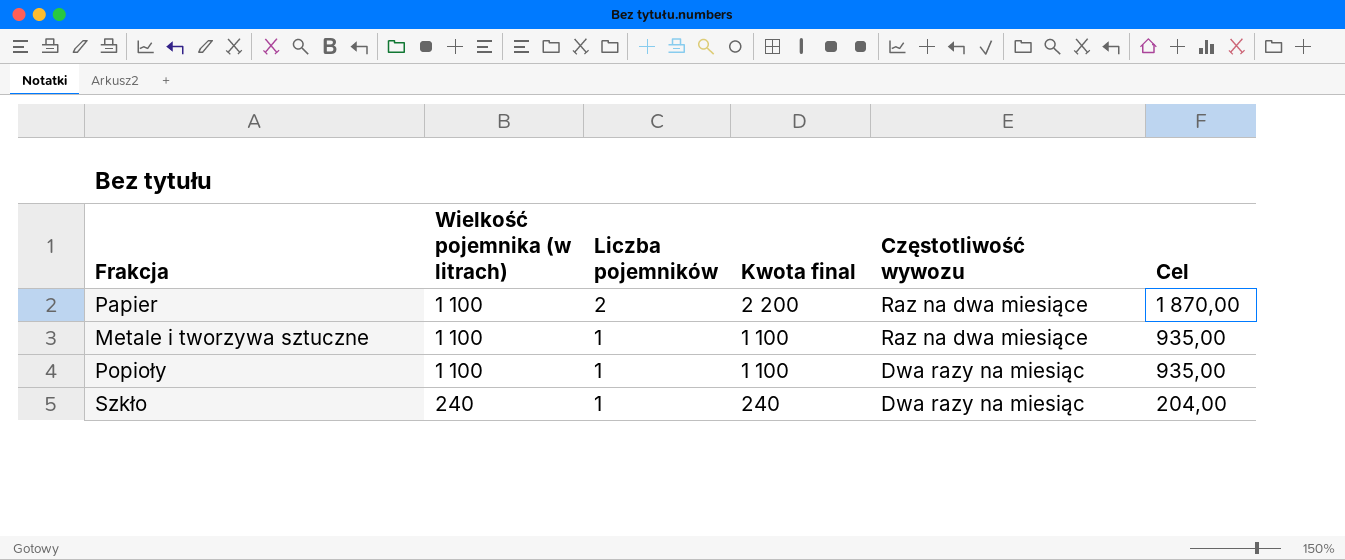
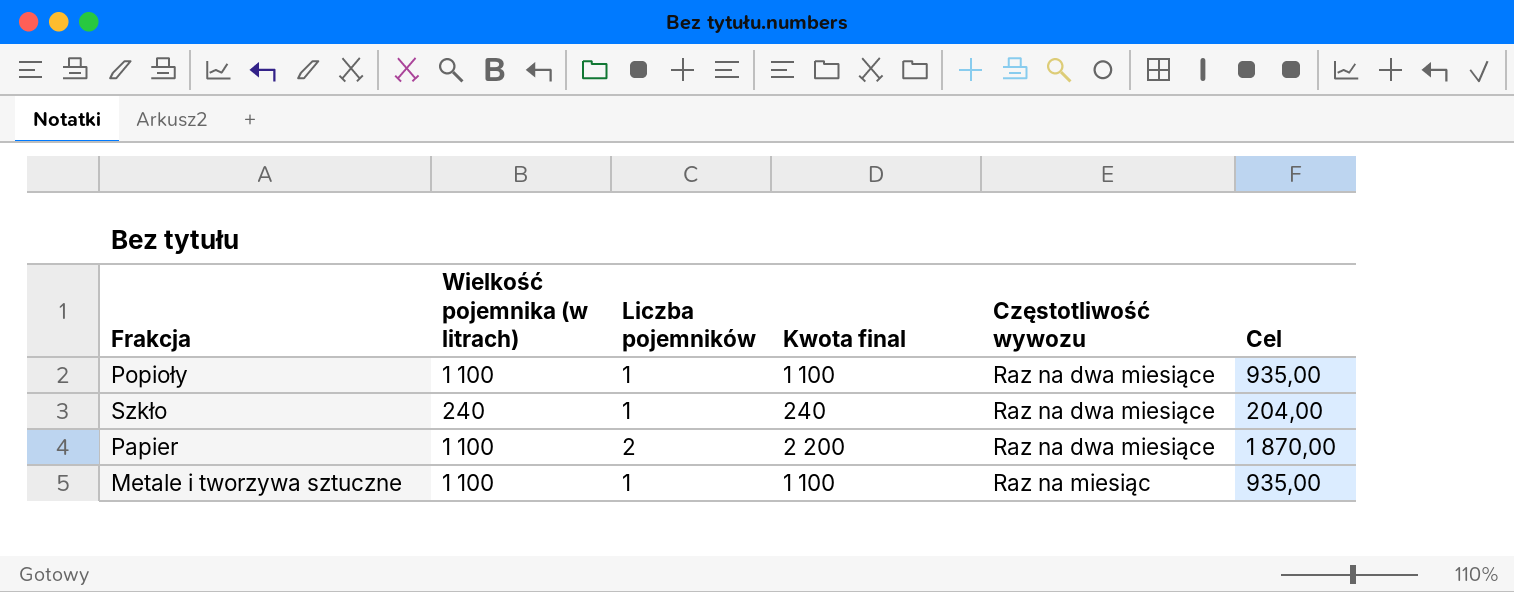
row order: Wielkość pojemnika (w litrach) descending -> Częstotliwość wywozu ascending
Popioły | Częstotliwość wywozu: Dwa razy na miesiąc -> Raz na dwa miesiące
Szkło | Częstotliwość wywozu: Dwa razy na miesiąc -> Raz na dwa miesiące
Metale i tworzywa sztuczne | Częstotliwość wywozu: Raz na dwa miesiące -> Raz na miesiąc

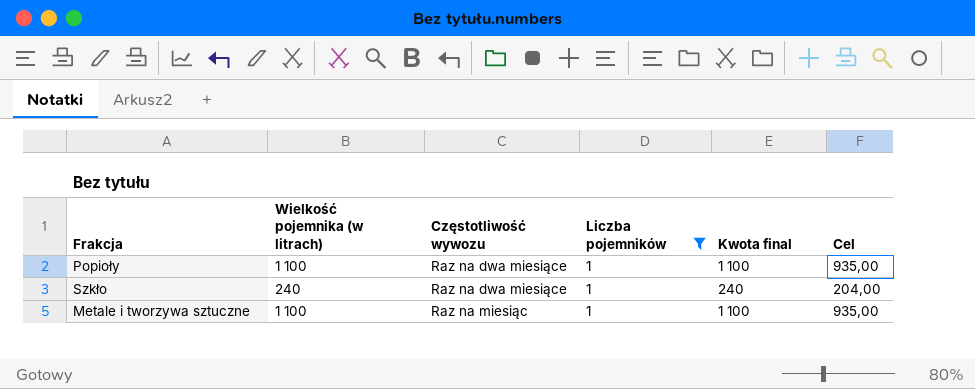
filter: none -> Liczba pojemników = 1
column Częstotliwość wywozu | position: 5 -> 3

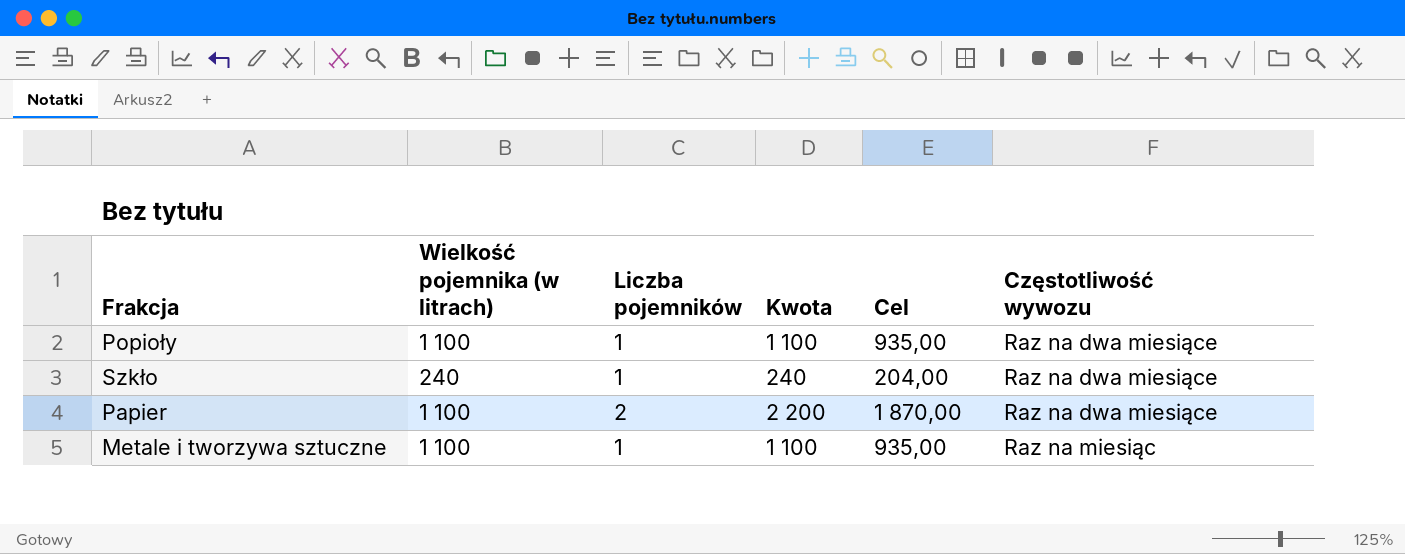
filter: Liczba pojemników = 1 -> none
column name: Kwota final -> Kwota
column Częstotliwość wywozu | position: 3 -> 6

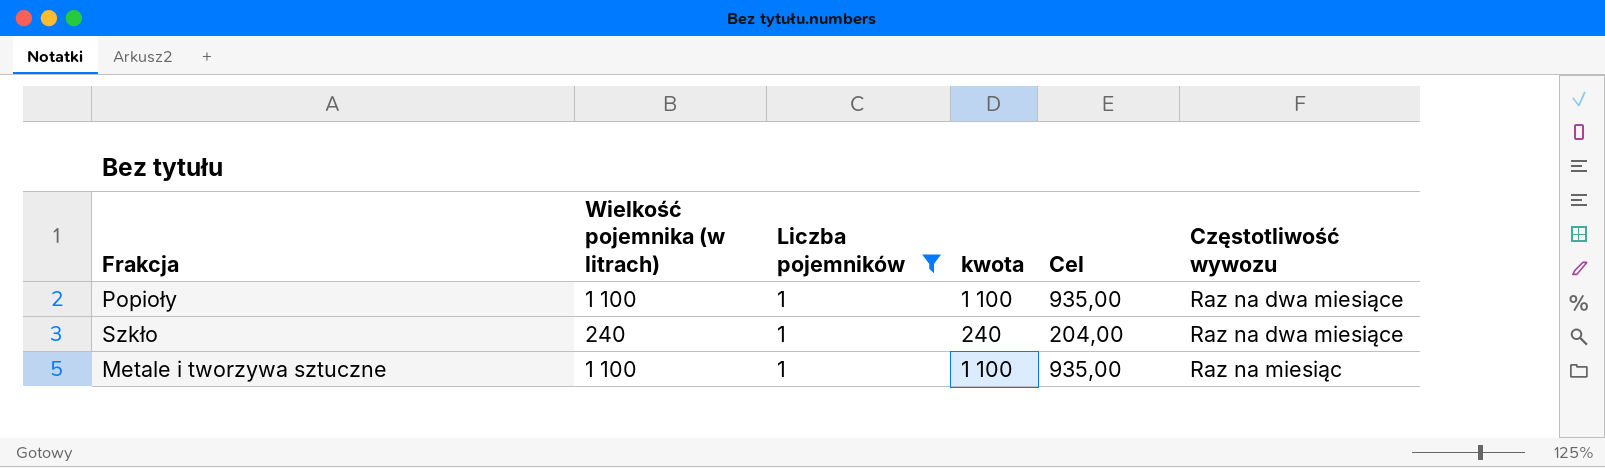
filter: none -> Liczba pojemników = 1
column name: Kwota -> kwota

